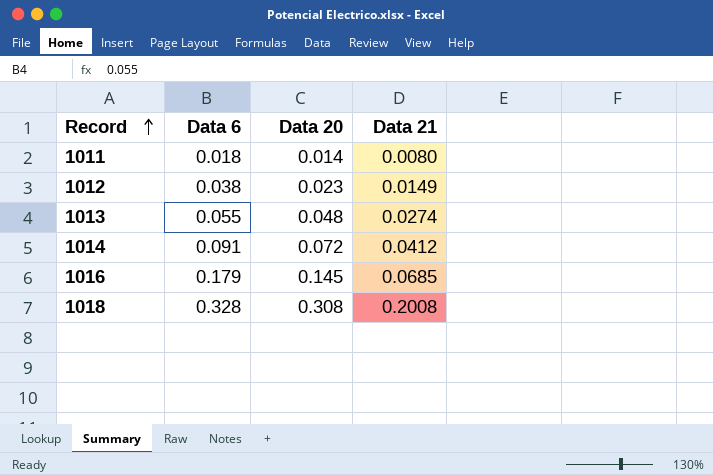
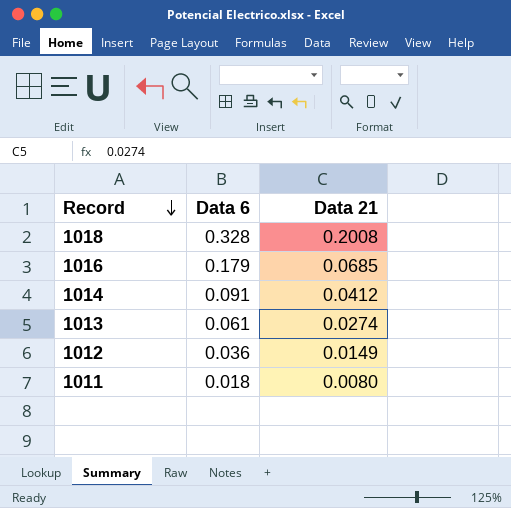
row order: Record ascending -> Record descending
column Data 20 | position: 3 -> none
1013 | Data 6: 0.055 -> 0.061
1012 | Data 6: 0.038 -> 0.036

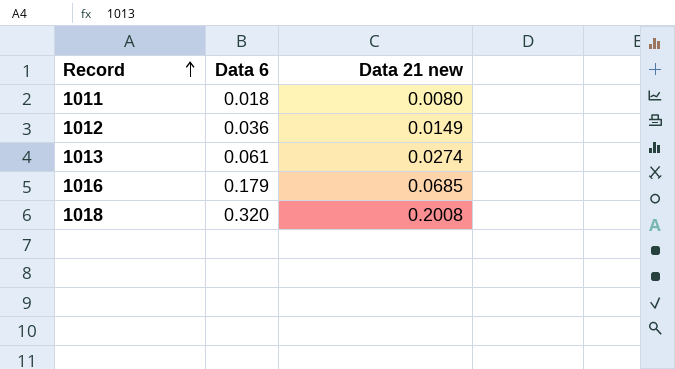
row order: Record descending -> Record ascending
column name: Data 21 -> Data 21 new
row 1014: 0.091 | 0.0412 -> none
1018 | Data 6: 0.328 -> 0.320

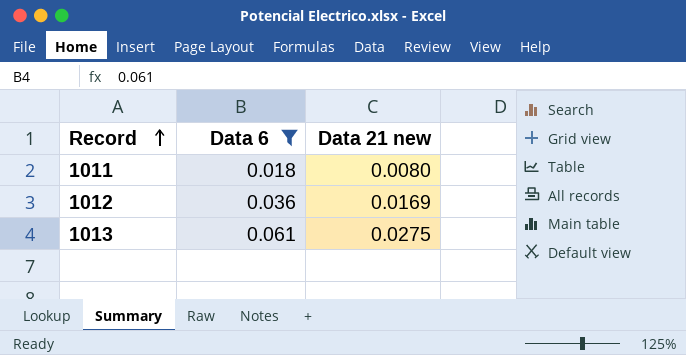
filter: none -> Data 6 <= 0.061
1012 | Data 21 new: 0.0149 -> 0.0169
1013 | Data 21 new: 0.0274 -> 0.0275

